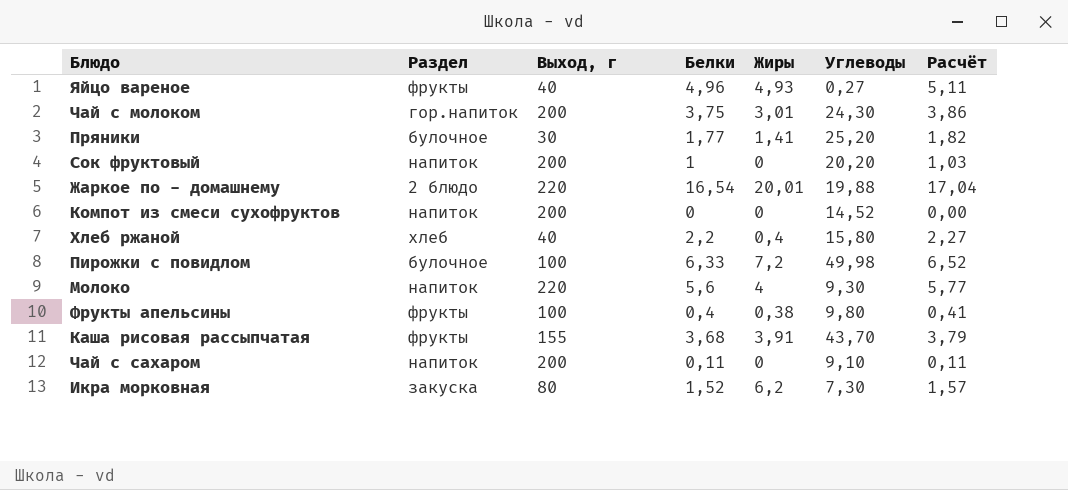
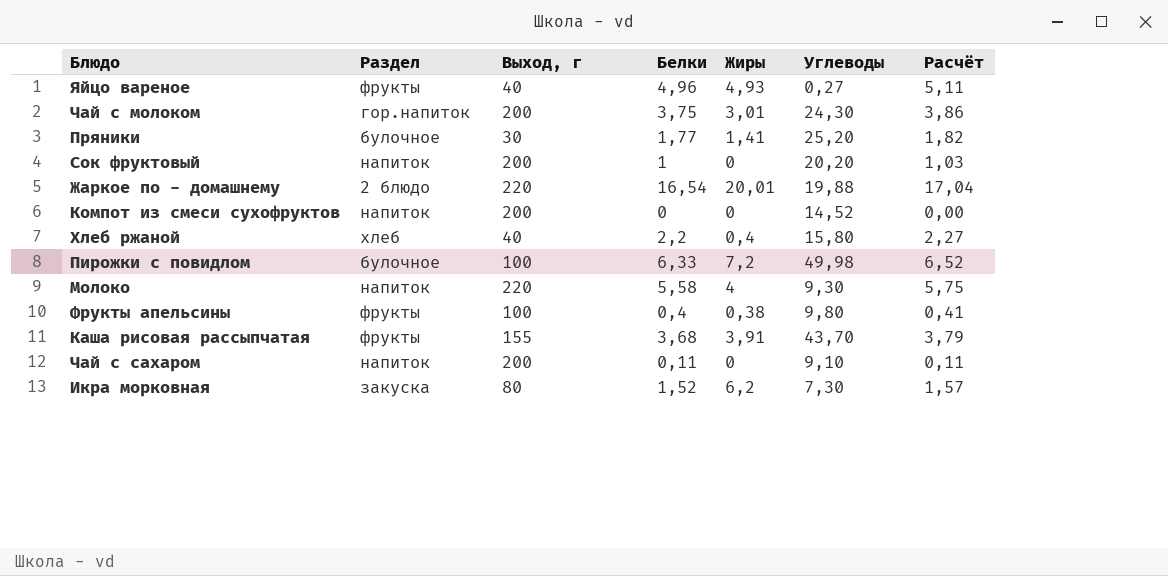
Молоко | Белки: 5,6 -> 5,58
Молоко | Расчёт: 5,77 -> 5,75

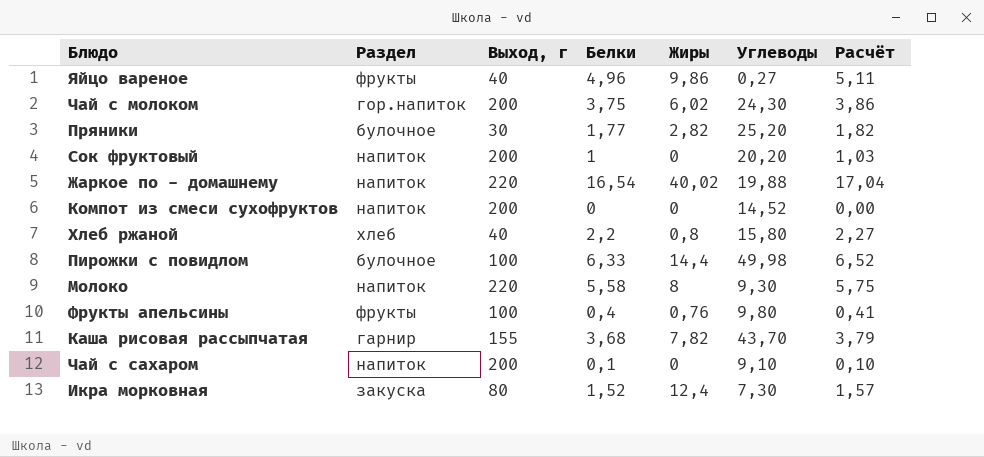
Яйцо вареное | Жиры: 4,93 -> 9,86
Чай с молоком | Жиры: 3,01 -> 6,02
Пряники | Жиры: 1,41 -> 2,82
Жаркое по - домашнему | Раздел: 2 блюдо -> напиток
Жаркое по - домашнему | Жиры: 20,01 -> 40,02
Хлеб ржаной | Жиры: 0,4 -> 0,8
Пирожки с повидлом | Жиры: 7,2 -> 14,4
Молоко | Жиры: 4 -> 8
Фрукты апельсины | Жиры: 0,38 -> 0,76
Каша рисовая рассыпчатая | Раздел: фрукты -> гарнир
Каша рисовая рассыпчатая | Жиры: 3,91 -> 7,82
Чай с сахаром | Белки: 0,11 -> 0,1
Чай с сахаром | Расчёт: 0,11 -> 0,10
Икра морковная | Жиры: 6,2 -> 12,4

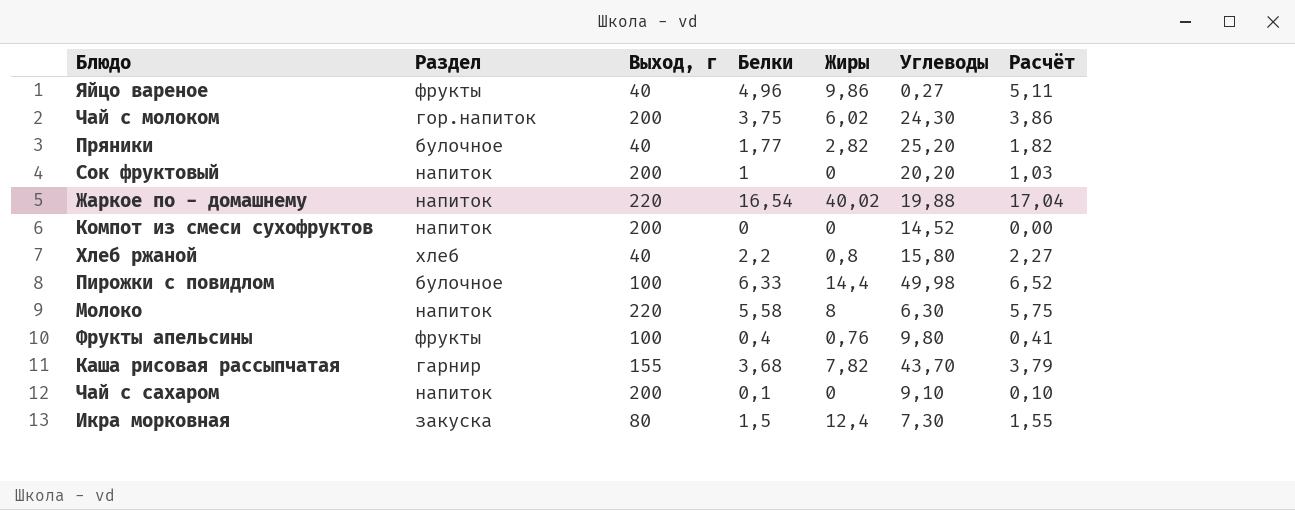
Пряники | Выход, г: 30 -> 40
Молоко | Углеводы: 9,30 -> 6,30
Икра морковная | Белки: 1,52 -> 1,5
Икра морковная | Расчёт: 1,57 -> 1,55

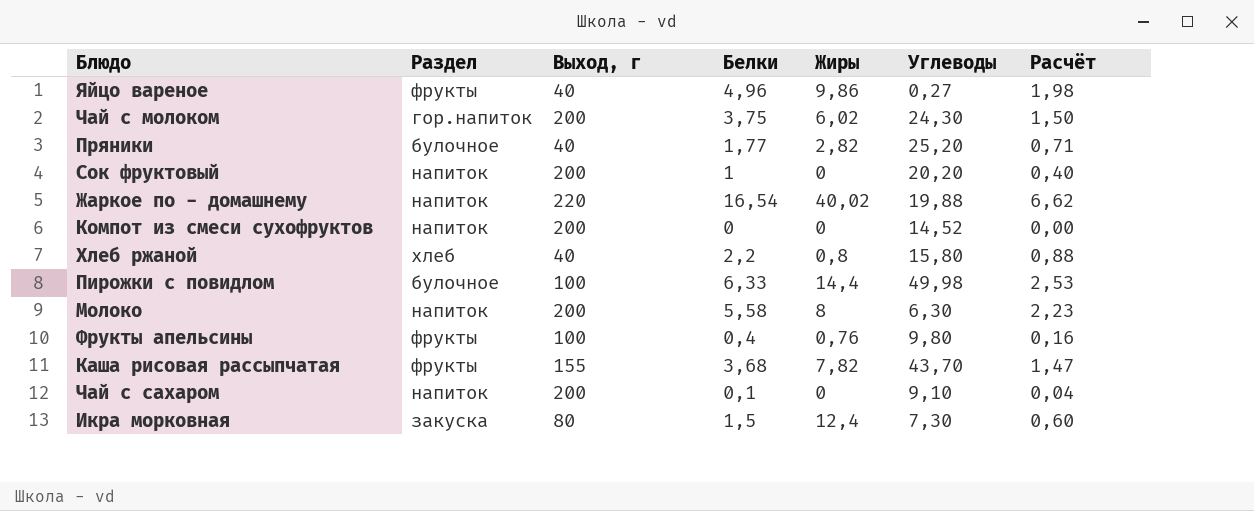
column Расчёт | formula: [Белки] * 1,03 -> [Белки] * 0,4
Молоко | Выход, г: 220 -> 200
Каша рисовая рассыпчатая | Раздел: гарнир -> фрукты

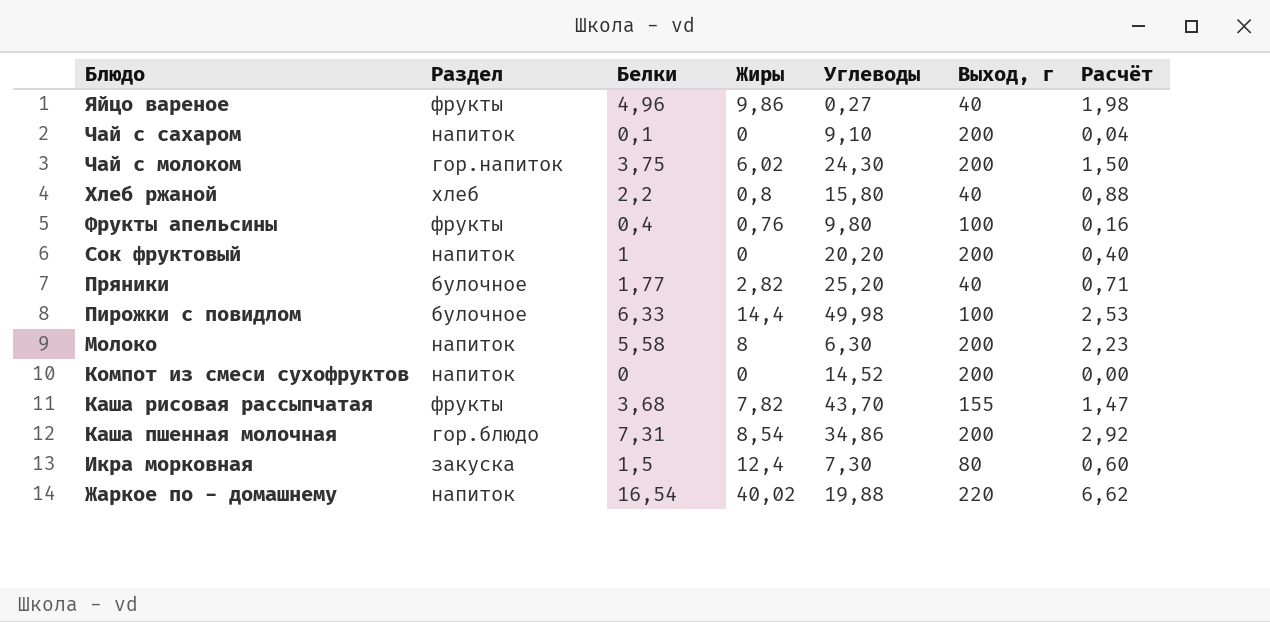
row order: none -> Блюдо descending
column Выход, г | position: 3 -> 6
row Каша пшенная молочная: none -> гор.блюдо | 7,31 | 8,54 | 34,86 | 200 | 2,92

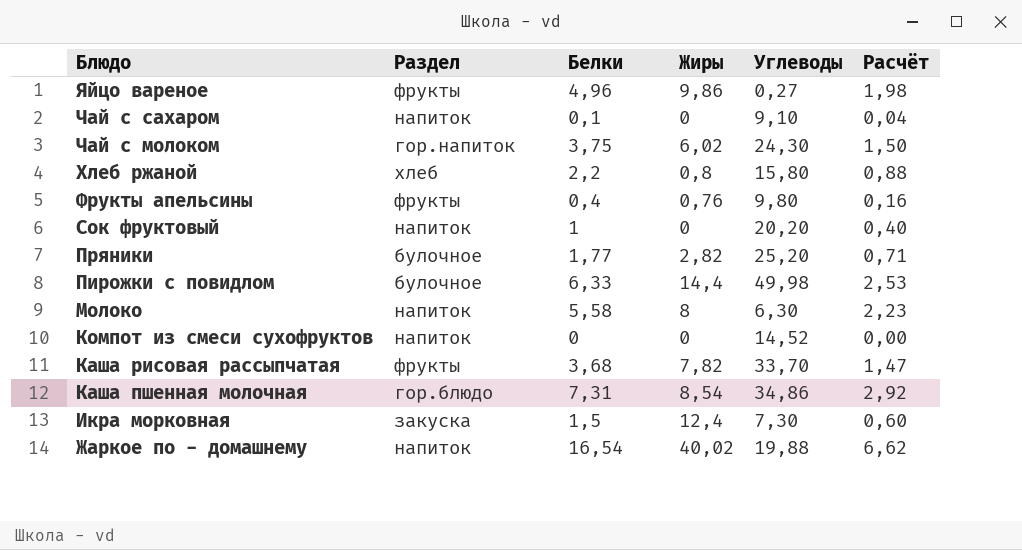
column Выход, г | position: 6 -> none
Каша рисовая рассыпчатая | Углеводы: 43,70 -> 33,70

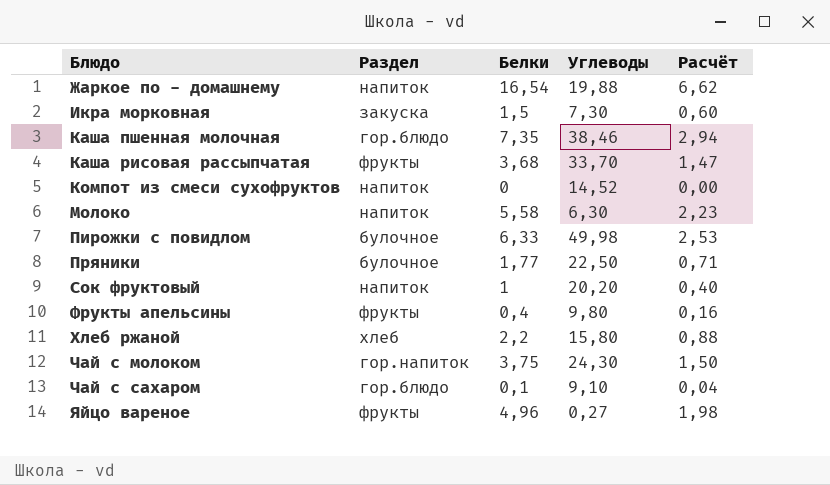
row order: Блюдо descending -> Блюдо ascending
column Жиры | position: 4 -> none
Каша пшенная молочная | Белки: 7,31 -> 7,35
Каша пшенная молочная | Углеводы: 34,86 -> 38,46
Каша пшенная молочная | Расчёт: 2,92 -> 2,94
Пряники | Углеводы: 25,20 -> 22,50
Чай с сахаром | Раздел: напиток -> гор.блюдо

